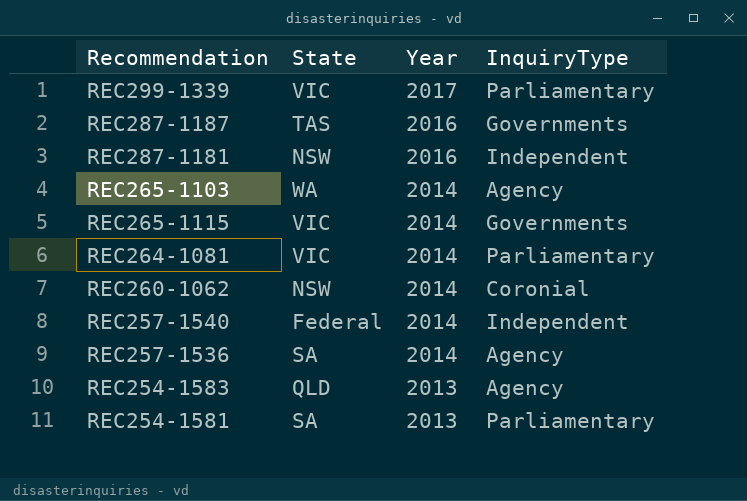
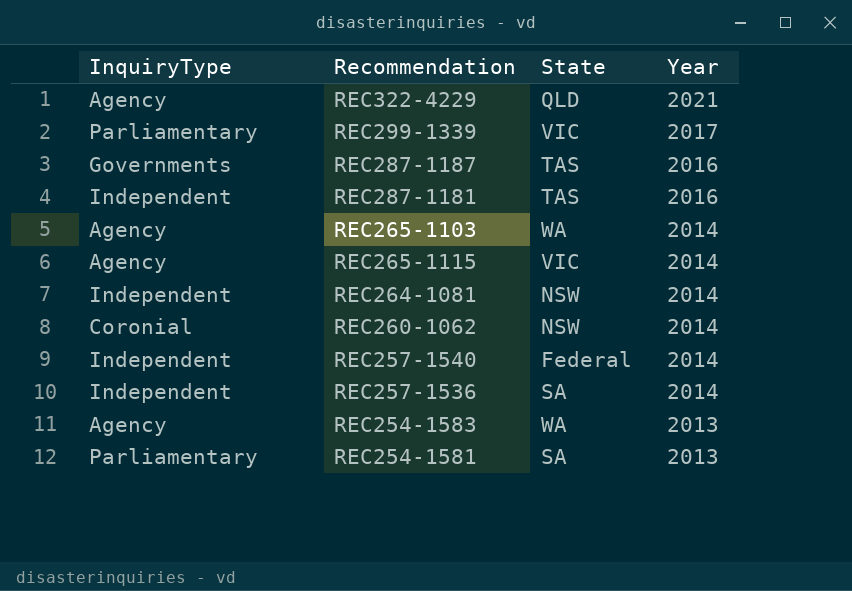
column InquiryType | position: 4 -> 1
row REC322-4229: none -> Agency | QLD | 2021
REC287-1181 | State: NSW -> TAS
REC265-1115 | InquiryType: Governments -> Agency
REC264-1081 | InquiryType: Parliamentary -> Independent
REC264-1081 | State: VIC -> NSW
REC257-1536 | InquiryType: Agency -> Independent
REC254-1583 | State: QLD -> WA

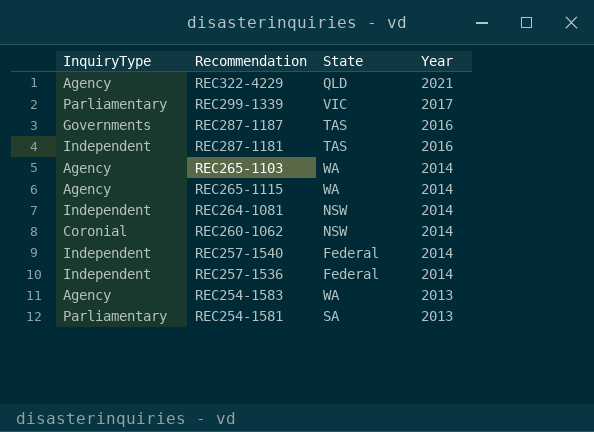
REC265-1115 | State: VIC -> WA
REC257-1536 | State: SA -> Federal

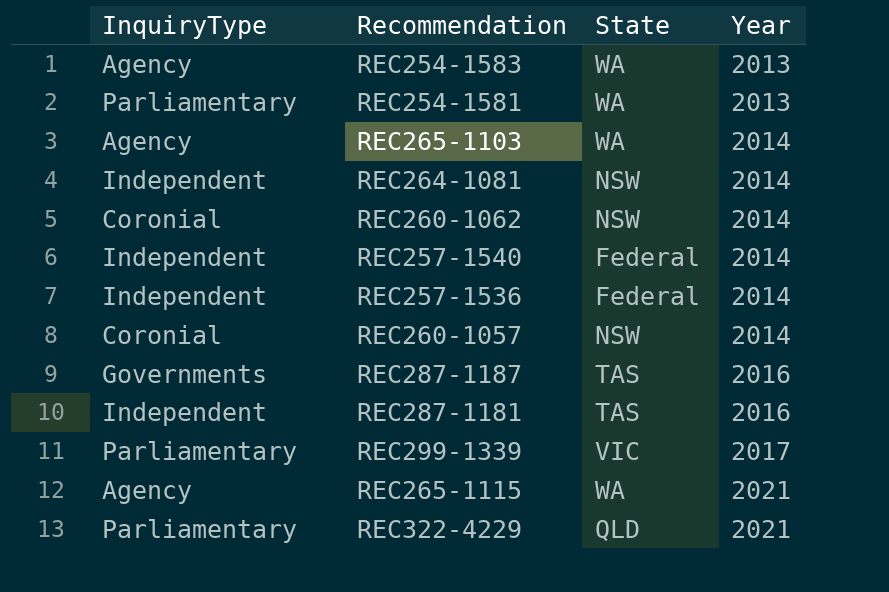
row order: Year descending -> Year ascending
REC254-1581 | State: SA -> WA
row REC260-1057: none -> Coronial | NSW | 2014
REC265-1115 | Year: 2014 -> 2021
REC322-4229 | InquiryType: Agency -> Parliamentary

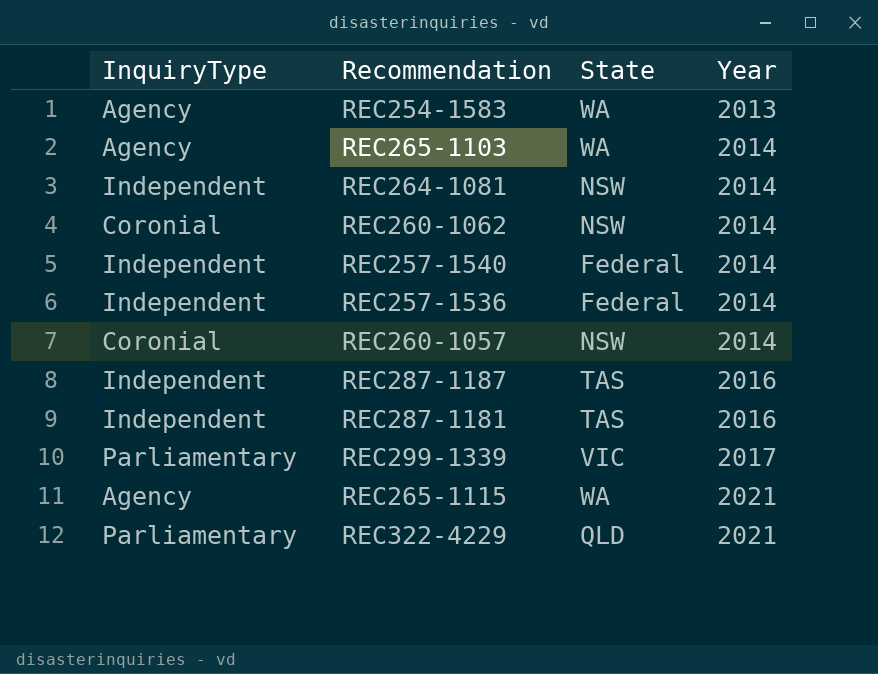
row REC254-1581: Parliamentary | WA | 2013 -> none
REC287-1187 | InquiryType: Governments -> Independent

